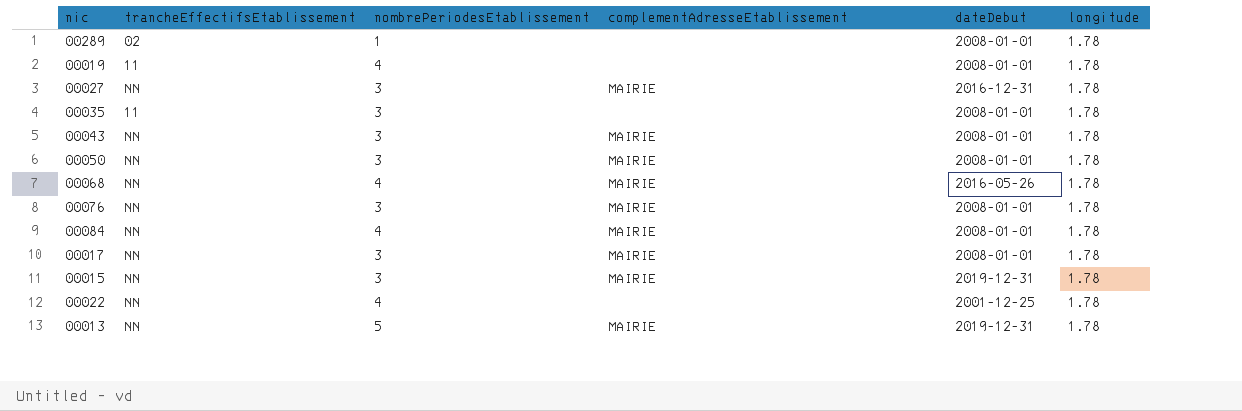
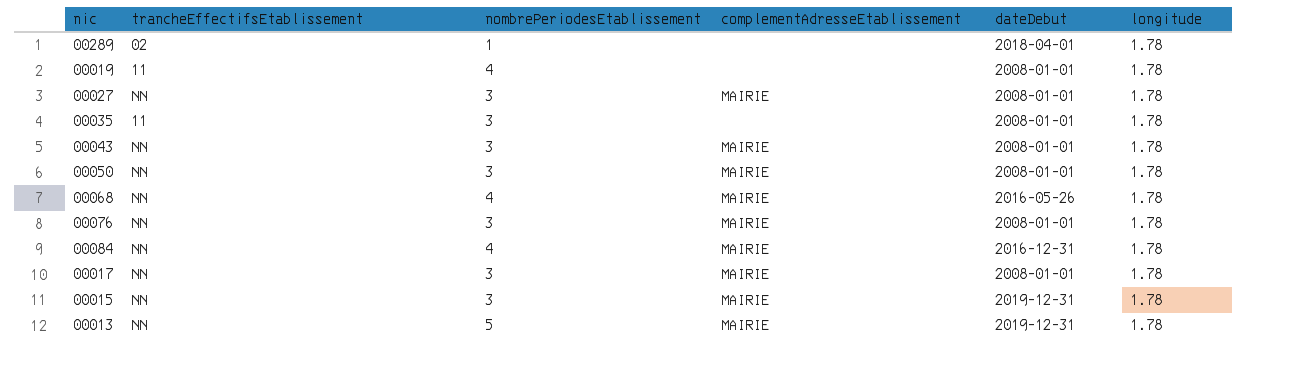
row 00022: NN | 4 | none | 2001-12-25 | 1.78 -> none
00289 | dateDebut: 2008-01-01 -> 2018-04-01
00027 | dateDebut: 2016-12-31 -> 2008-01-01
00084 | dateDebut: 2008-01-01 -> 2016-12-31

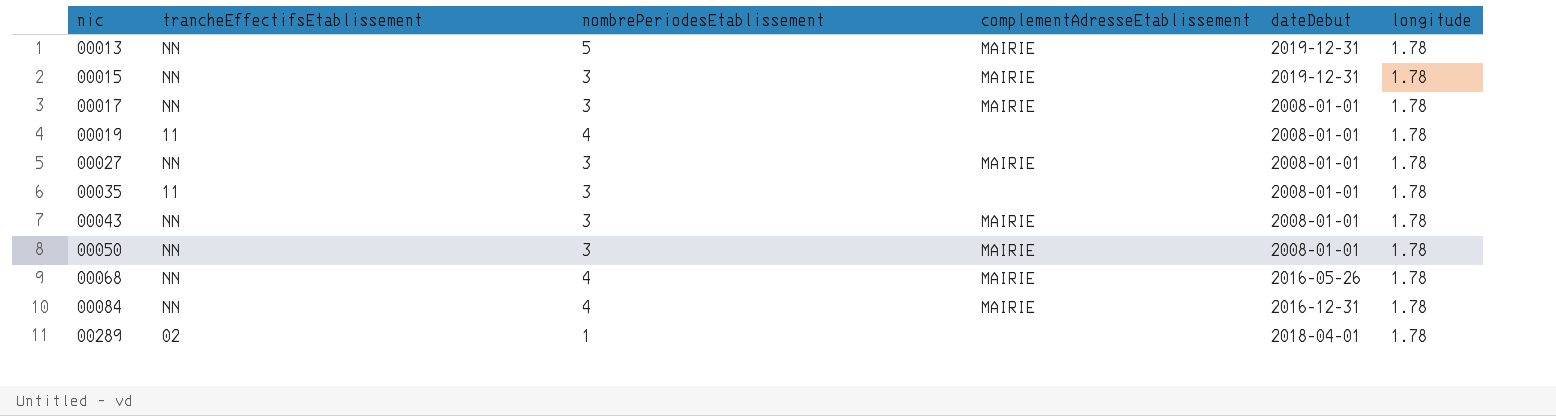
row order: none -> nic ascending
row 00076: NN | 3 | MAIRIE | 2008-01-01 | 1.78 -> none

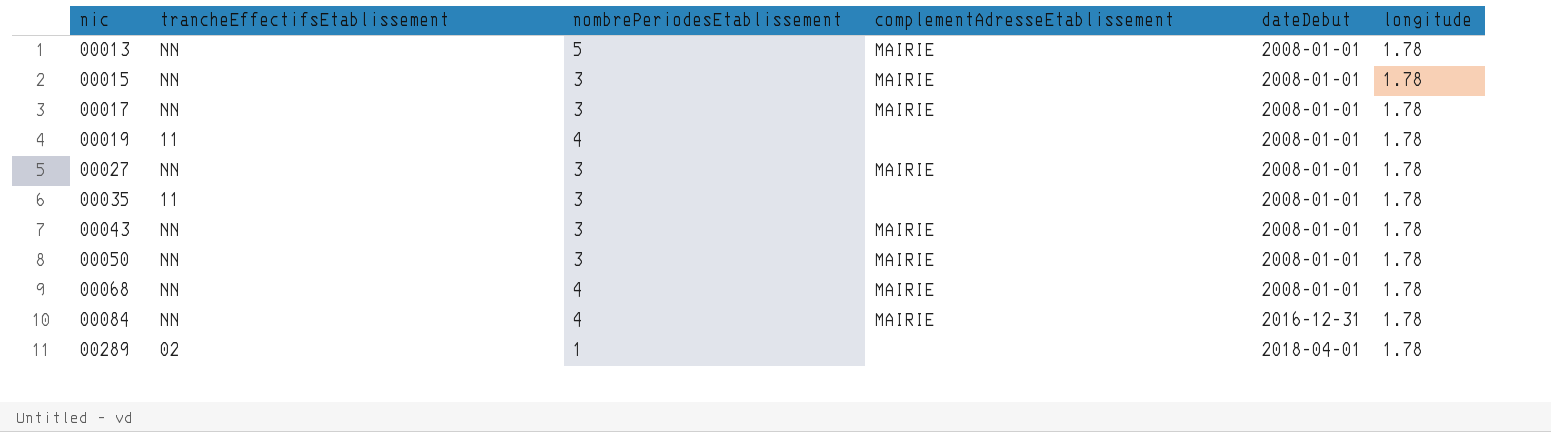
00013 | dateDebut: 2019-12-31 -> 2008-01-01
00015 | dateDebut: 2019-12-31 -> 2008-01-01
00068 | dateDebut: 2016-05-26 -> 2008-01-01

